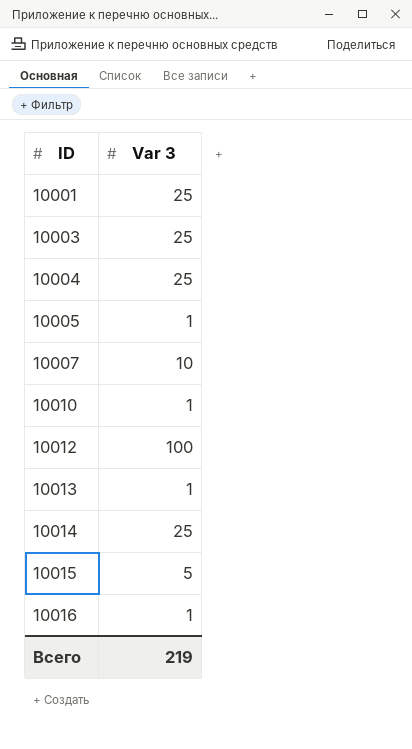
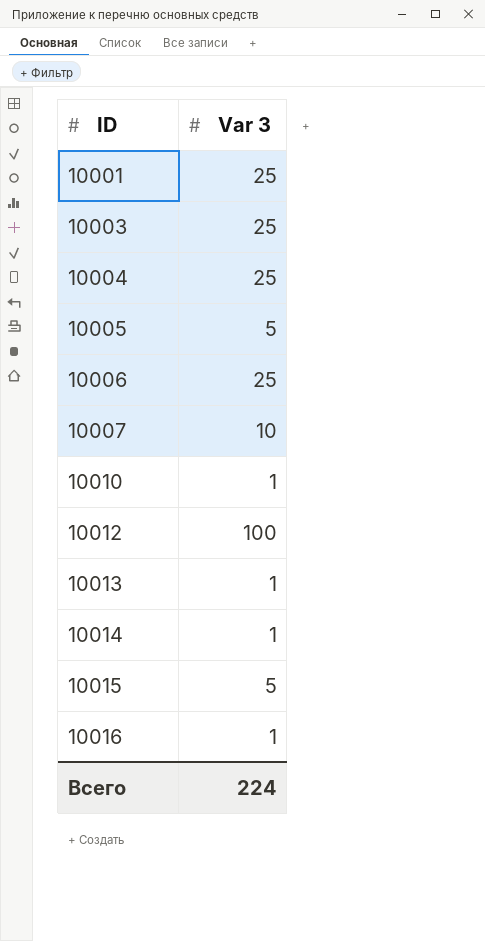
10005 | Var 3: 1 -> 5
row 10006: none -> 25
10014 | Var 3: 25 -> 1
Всего | Var 3: 219 -> 224

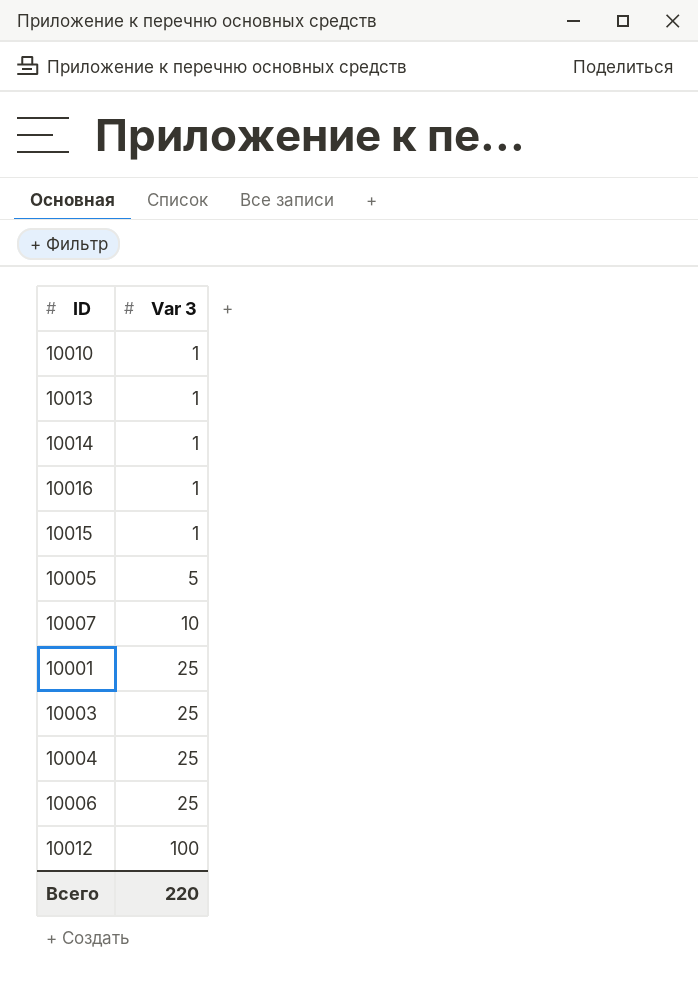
row order: ID ascending -> Var 3 ascending
10015 | Var 3: 5 -> 1
Всего | Var 3: 224 -> 220

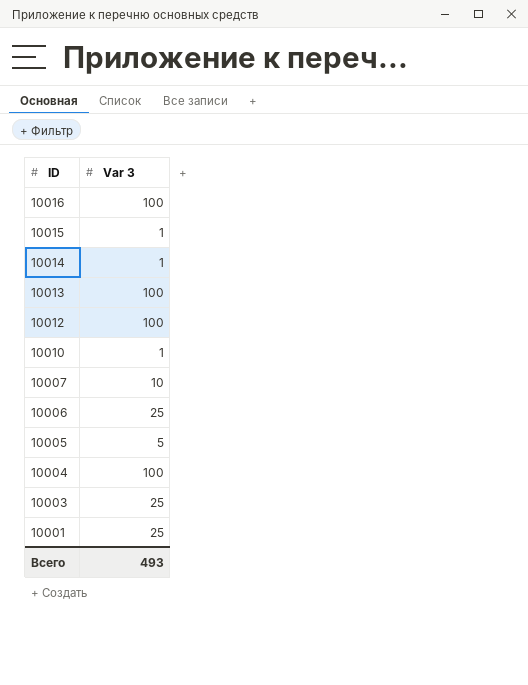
row order: Var 3 ascending -> ID descending
10016 | Var 3: 1 -> 100
10013 | Var 3: 1 -> 100
10004 | Var 3: 25 -> 100
Всего | Var 3: 220 -> 493

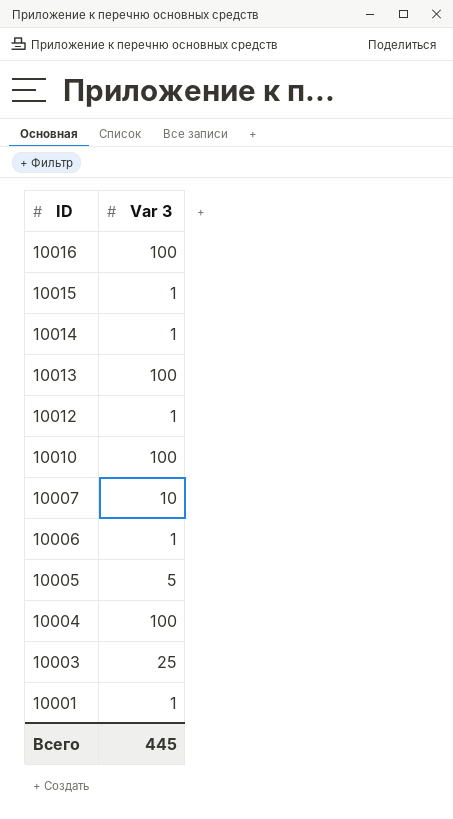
10012 | Var 3: 100 -> 1
10010 | Var 3: 1 -> 100
10006 | Var 3: 25 -> 1
10001 | Var 3: 25 -> 1
Всего | Var 3: 493 -> 445

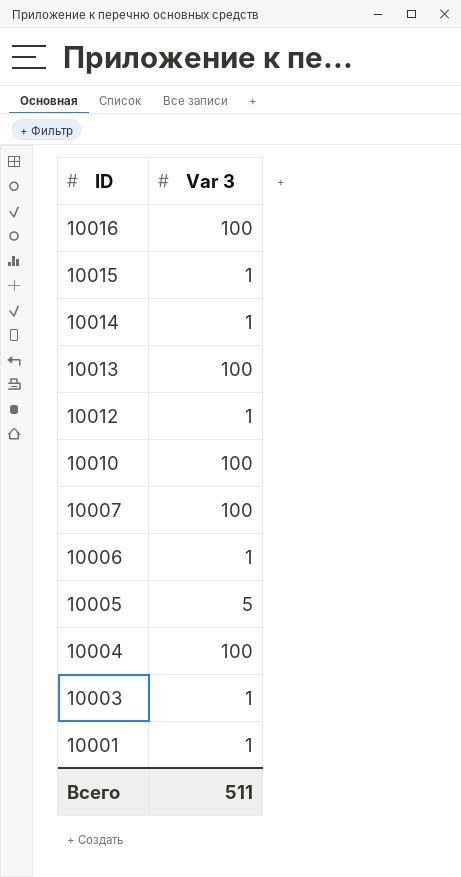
10007 | Var 3: 10 -> 100
10003 | Var 3: 25 -> 1
Всего | Var 3: 445 -> 511

